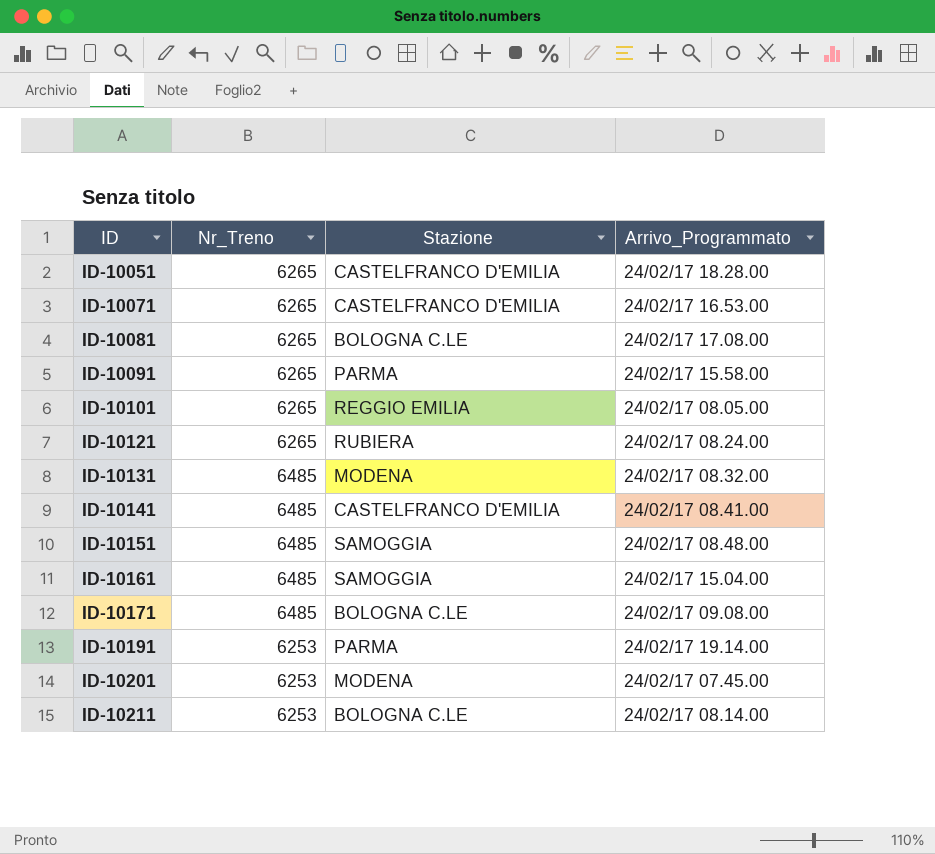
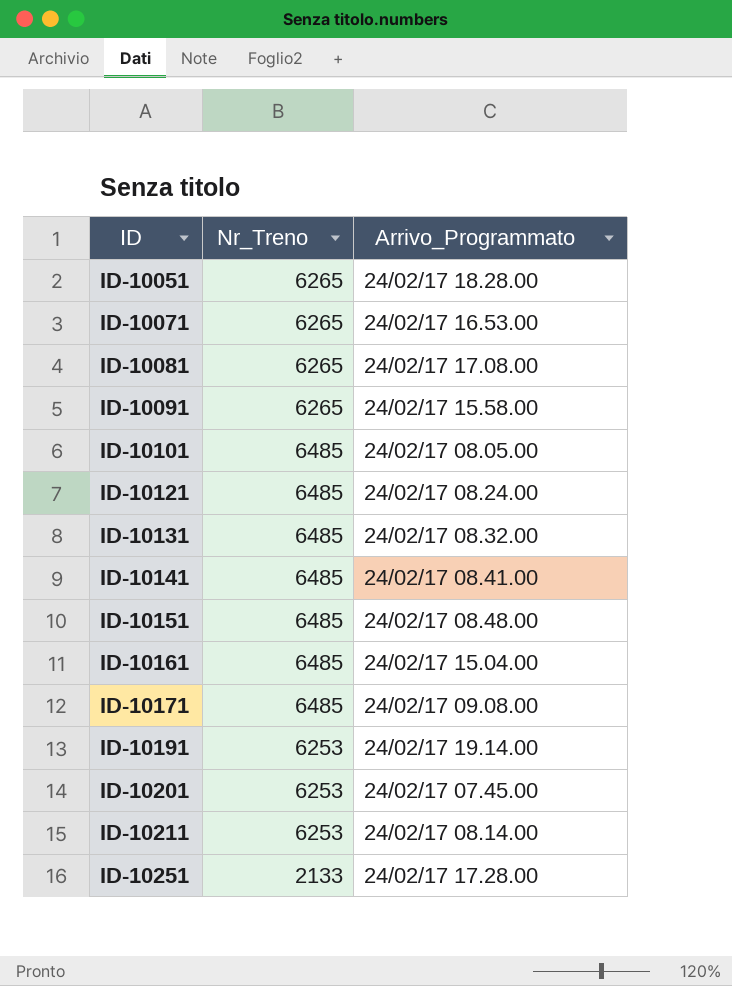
column Stazione | position: 3 -> none
ID-10101 | Nr_Treno: 6265 -> 6485
ID-10121 | Nr_Treno: 6265 -> 6485
row ID-10251: none -> 2133 | 24/02/17 17.28.00

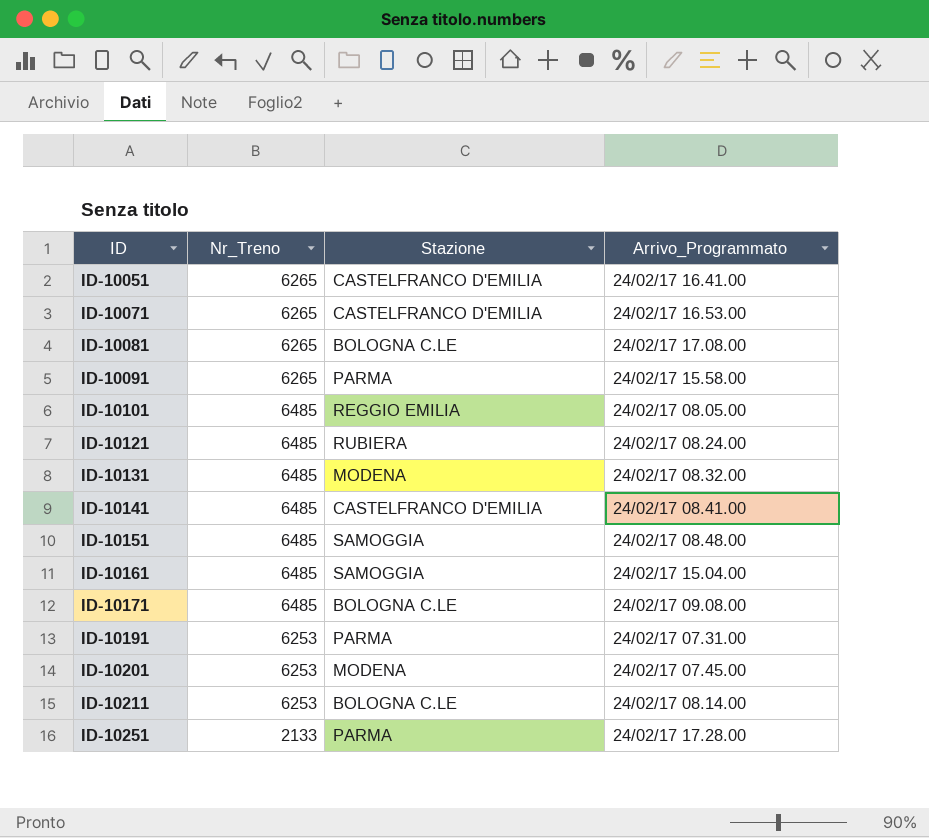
column Stazione | position: none -> 3
ID-10051 | Arrivo_Programmato: 24/02/17 18.28.00 -> 24/02/17 16.41.00
ID-10191 | Arrivo_Programmato: 24/02/17 19.14.00 -> 24/02/17 07.31.00

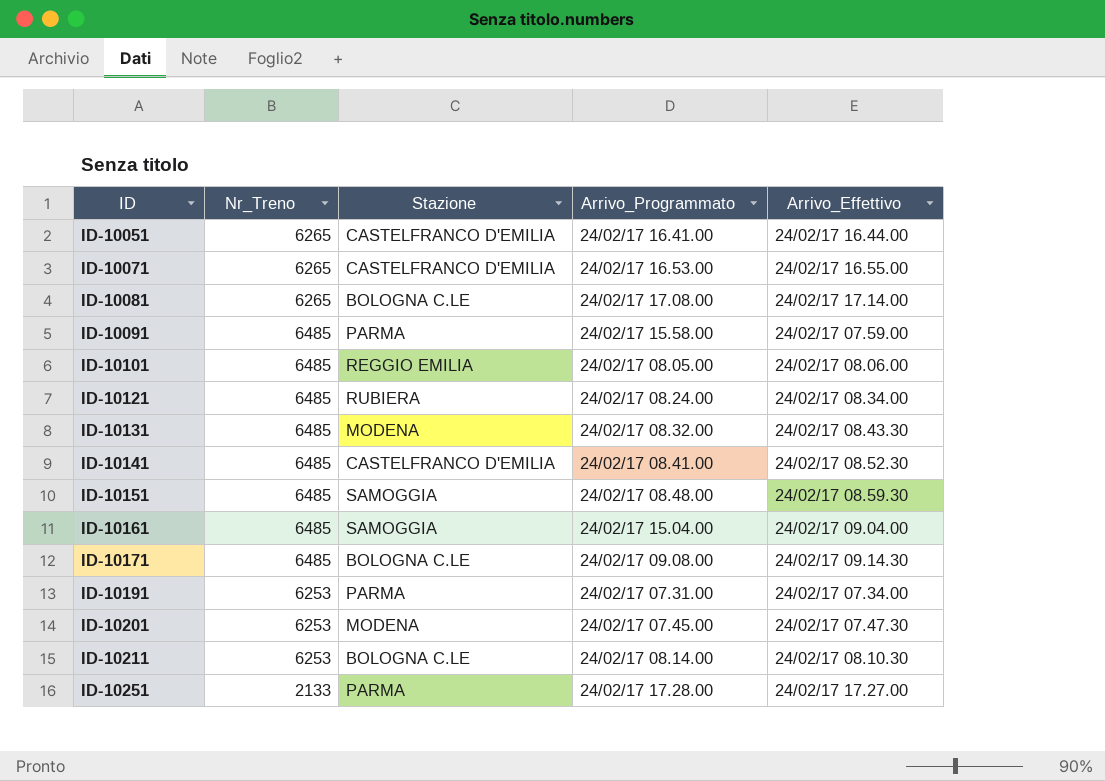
column Arrivo_Effettivo | position: none -> 5
ID-10091 | Nr_Treno: 6265 -> 6485

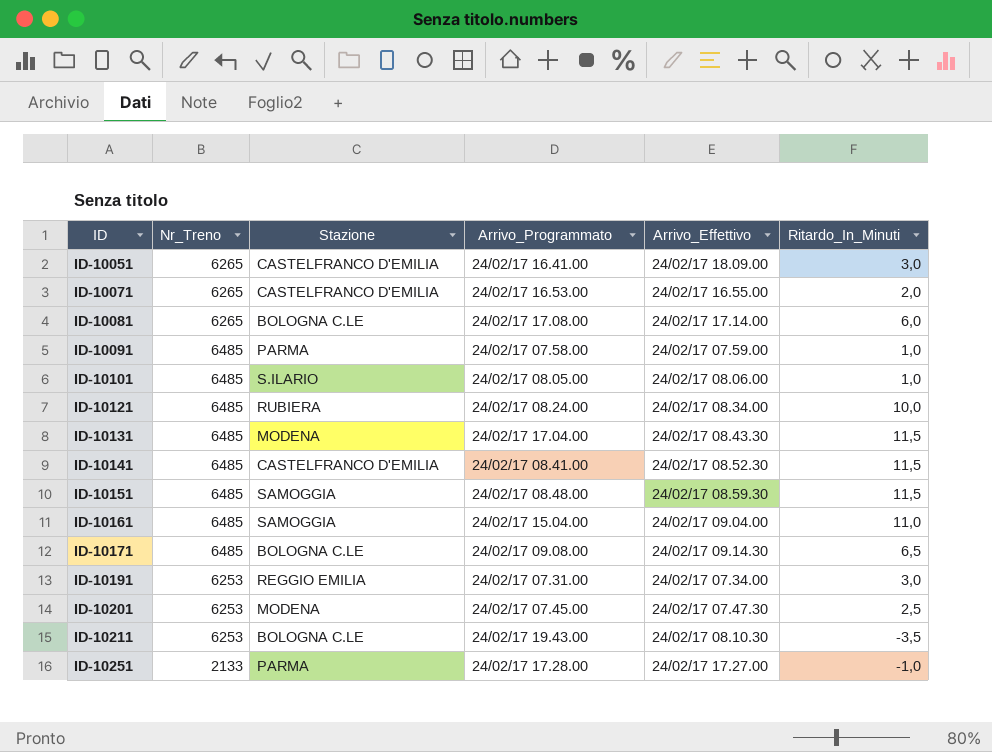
column Ritardo_In_Minuti | position: none -> 6
ID-10051 | Arrivo_Effettivo: 24/02/17 16.44.00 -> 24/02/17 18.09.00
ID-10091 | Arrivo_Programmato: 24/02/17 15.58.00 -> 24/02/17 07.58.00
ID-10101 | Stazione: REGGIO EMILIA -> S.ILARIO
ID-10131 | Arrivo_Programmato: 24/02/17 08.32.00 -> 24/02/17 17.04.00
ID-10191 | Stazione: PARMA -> REGGIO EMILIA
ID-10211 | Arrivo_Programmato: 24/02/17 08.14.00 -> 24/02/17 19.43.00

